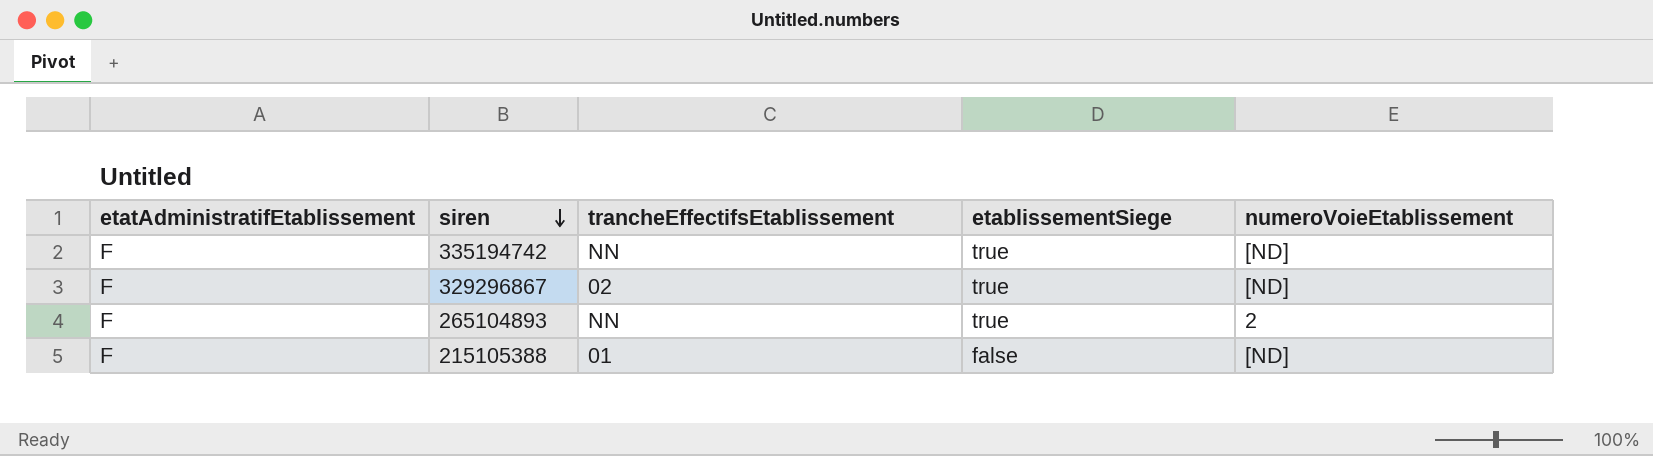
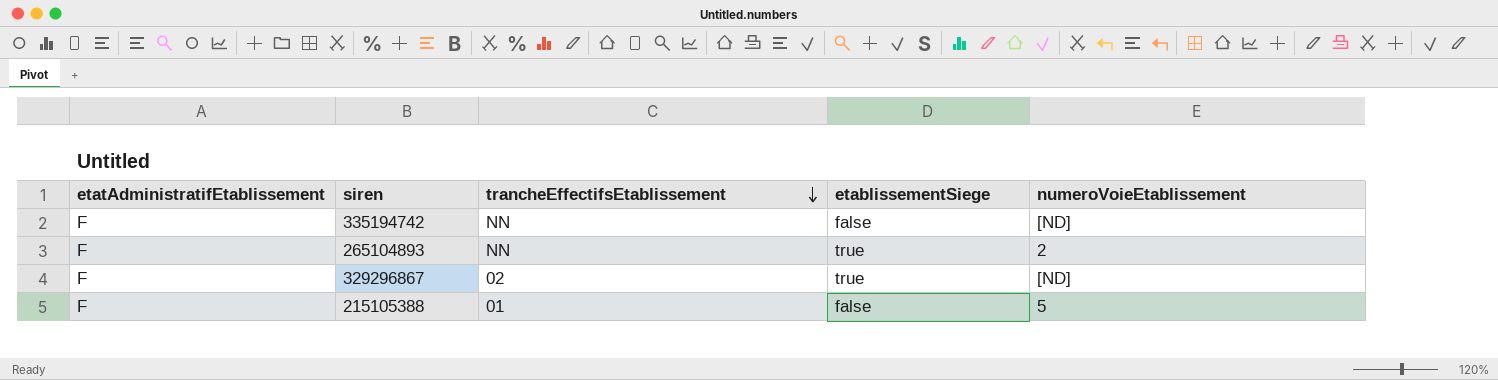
row order: siren descending -> trancheEffectifsEtablissement descending
335194742 | etablissementSiege: true -> false
215105388 | numeroVoieEtablissement: [ND] -> 5

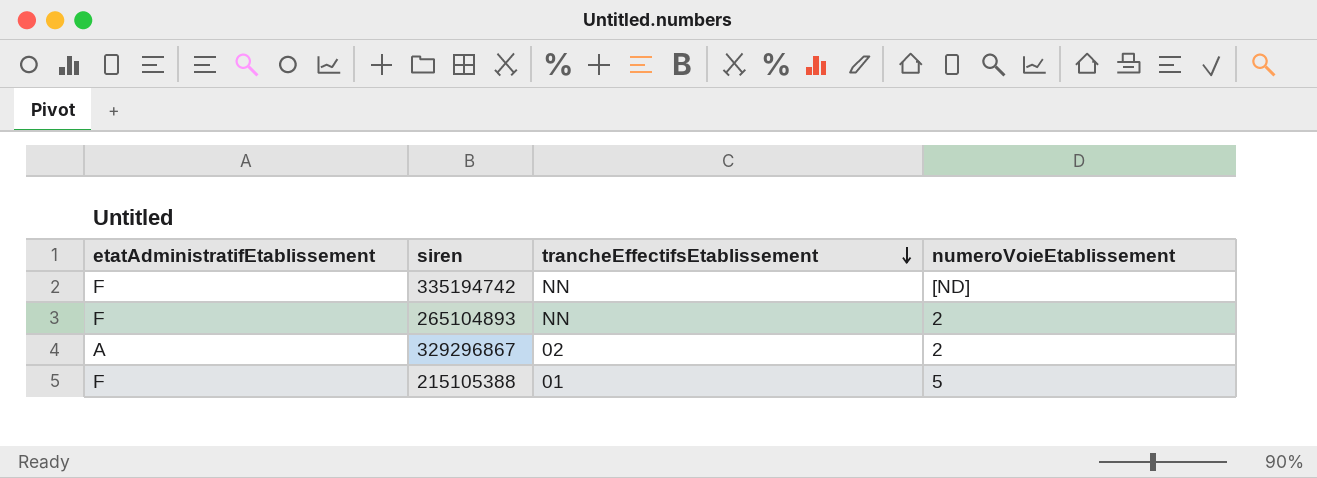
column etablissementSiege | position: 4 -> none
329296867 | etatAdministratifEtablissement: F -> A
329296867 | numeroVoieEtablissement: [ND] -> 2

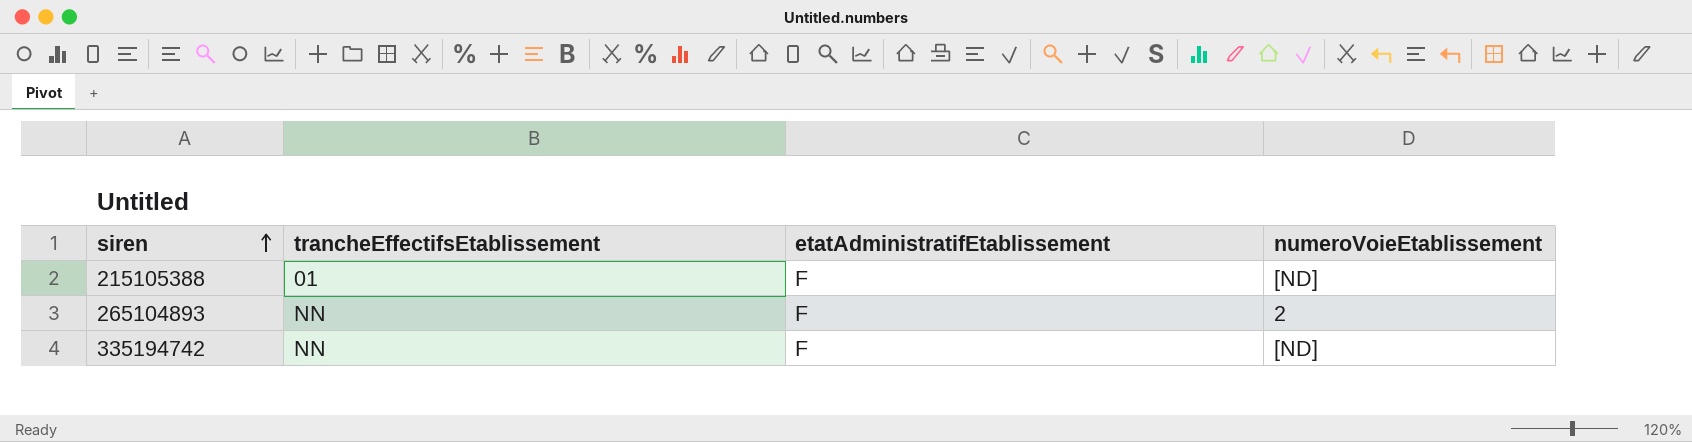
row order: trancheEffectifsEtablissement descending -> siren ascending
column etatAdministratifEtablissement | position: 1 -> 3
row 329296867: A | 02 | 2 -> none
215105388 | numeroVoieEtablissement: 5 -> [ND]

